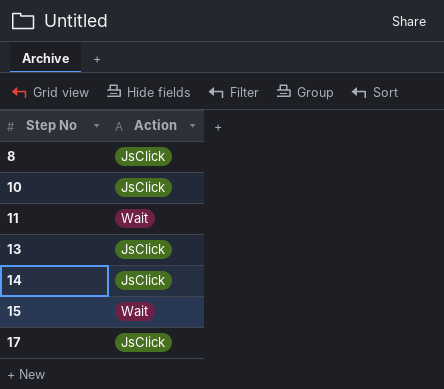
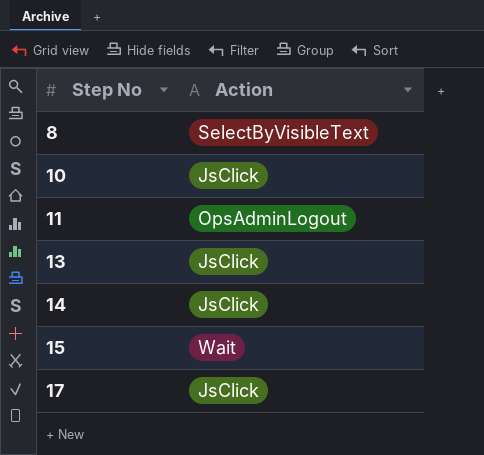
8 | Action: JsClick -> SelectByVisibleText
11 | Action: Wait -> OpsAdminLogout

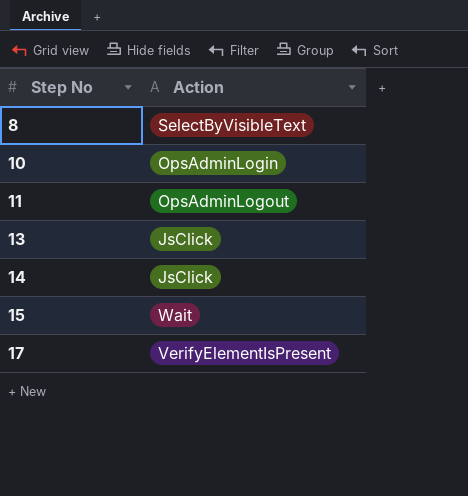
10 | Action: JsClick -> OpsAdminLogin
17 | Action: JsClick -> VerifyElementIsPresent

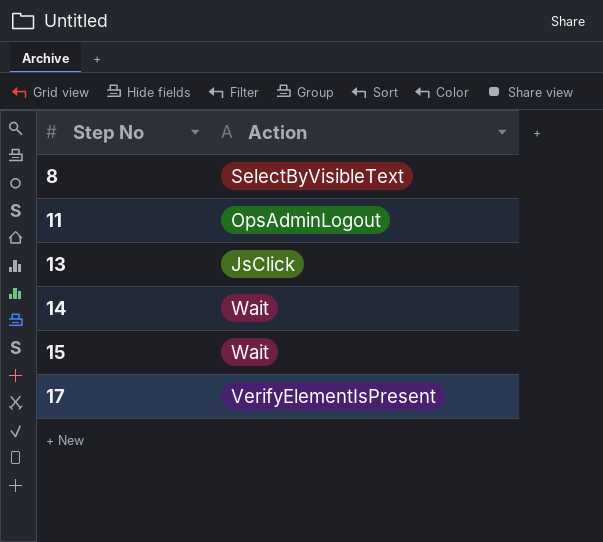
row 10: OpsAdminLogin -> none
14 | Action: JsClick -> Wait

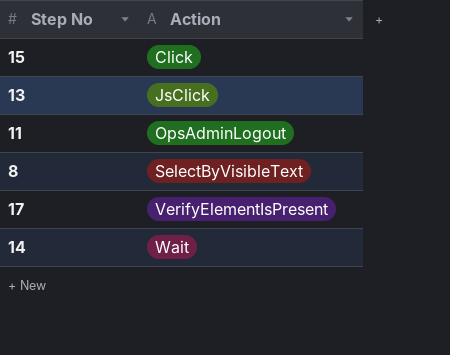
row order: Step No ascending -> Action ascending
15 | Action: Wait -> Click

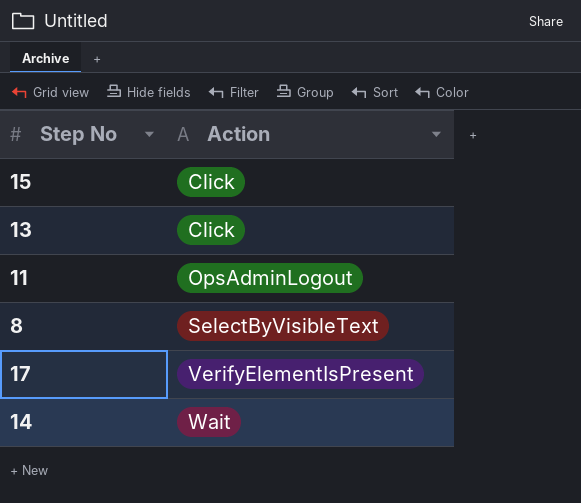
13 | Action: JsClick -> Click

